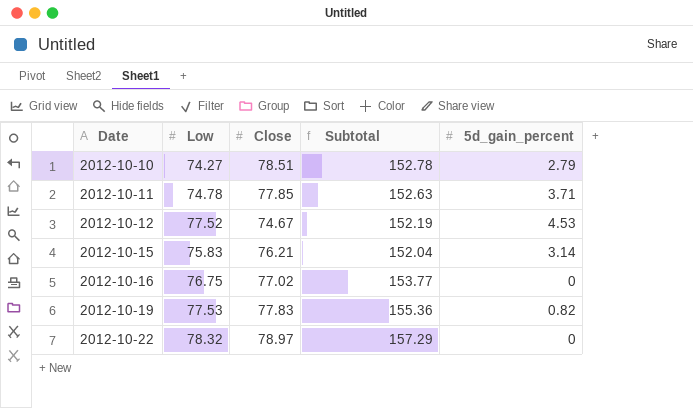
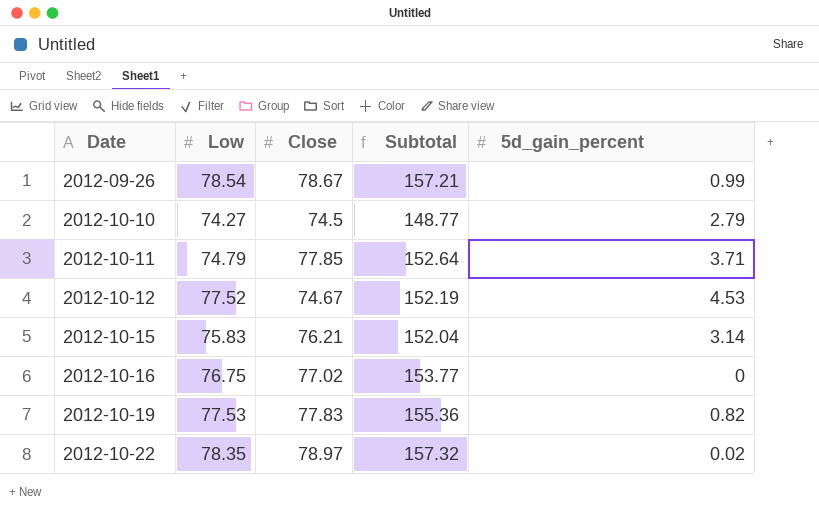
row 2012-09-26: none -> 78.54 | 78.67 | 157.21 | 0.99
2012-10-10 | Close: 78.51 -> 74.5
2012-10-10 | Subtotal: 152.78 -> 148.77
2012-10-11 | Low: 74.78 -> 74.79
2012-10-11 | Subtotal: 152.63 -> 152.64
2012-10-22 | Low: 78.32 -> 78.35
2012-10-22 | Subtotal: 157.29 -> 157.32
2012-10-22 | 5d_gain_percent: 0 -> 0.02

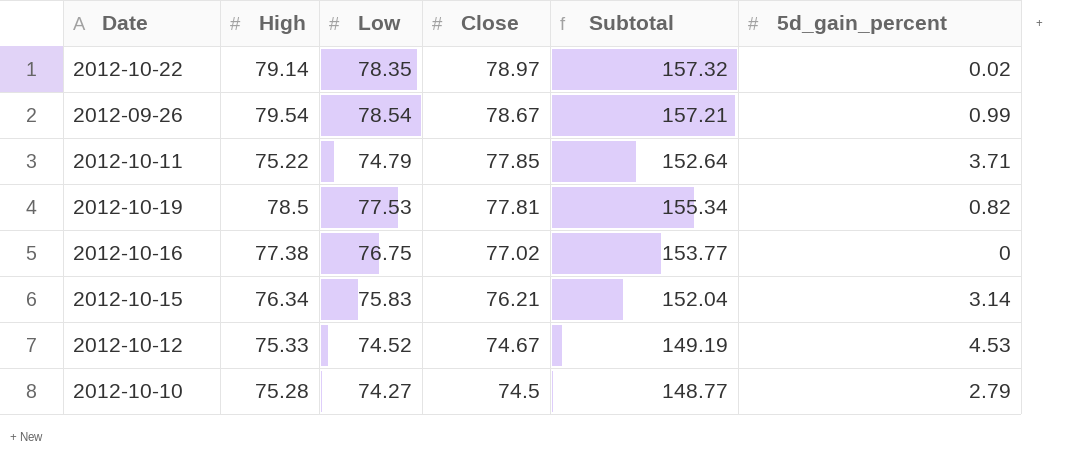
row order: Date ascending -> Close descending
column High | position: none -> 2
2012-10-19 | Close: 77.83 -> 77.81
2012-10-19 | Subtotal: 155.36 -> 155.34
2012-10-12 | Low: 77.52 -> 74.52
2012-10-12 | Subtotal: 152.19 -> 149.19

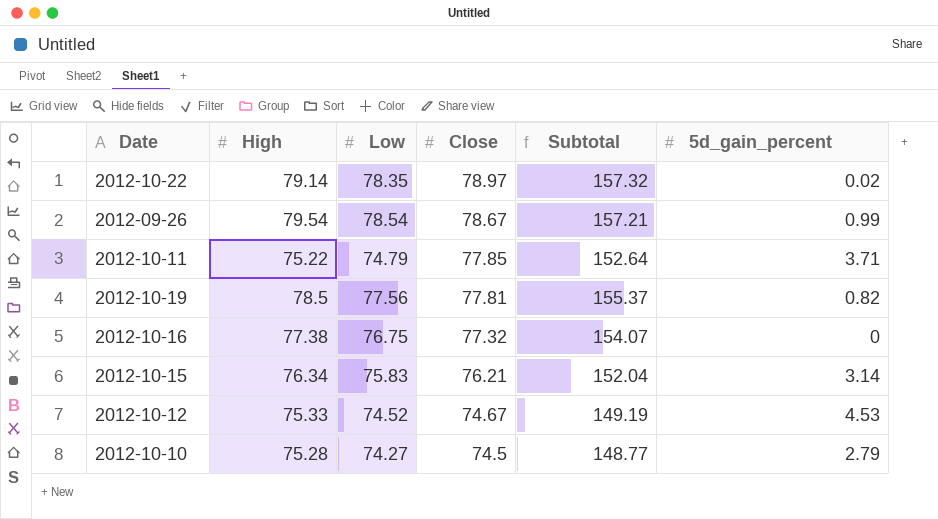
2012-10-19 | Low: 77.53 -> 77.56
2012-10-19 | Subtotal: 155.34 -> 155.37
2012-10-16 | Close: 77.02 -> 77.32
2012-10-16 | Subtotal: 153.77 -> 154.07

